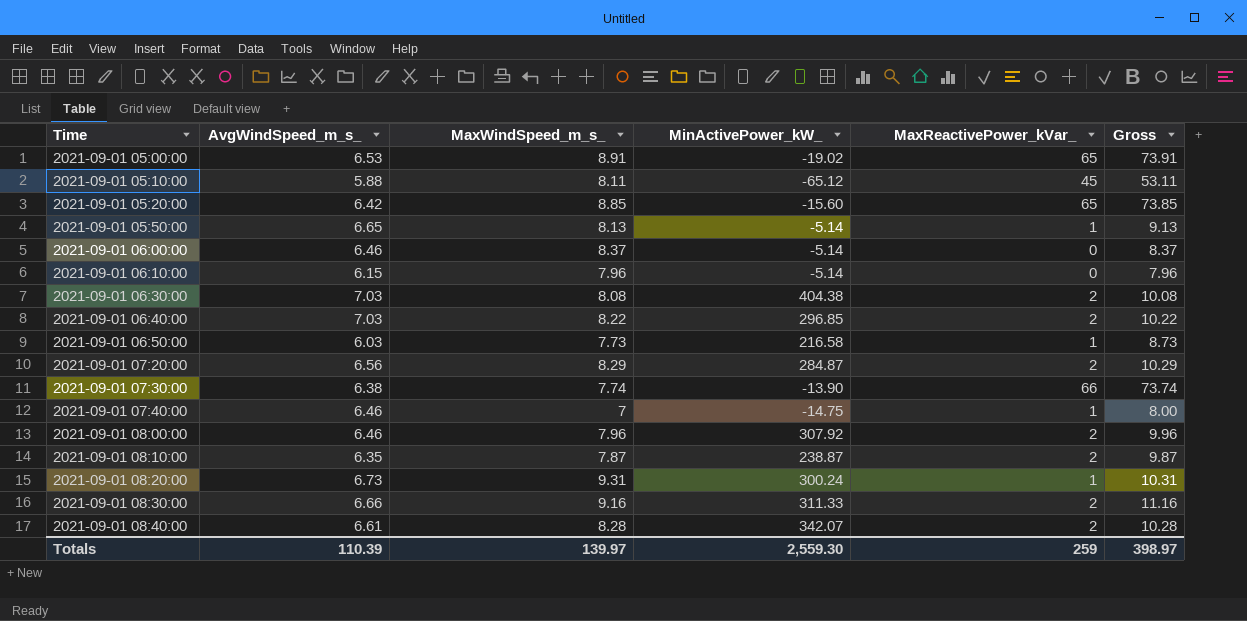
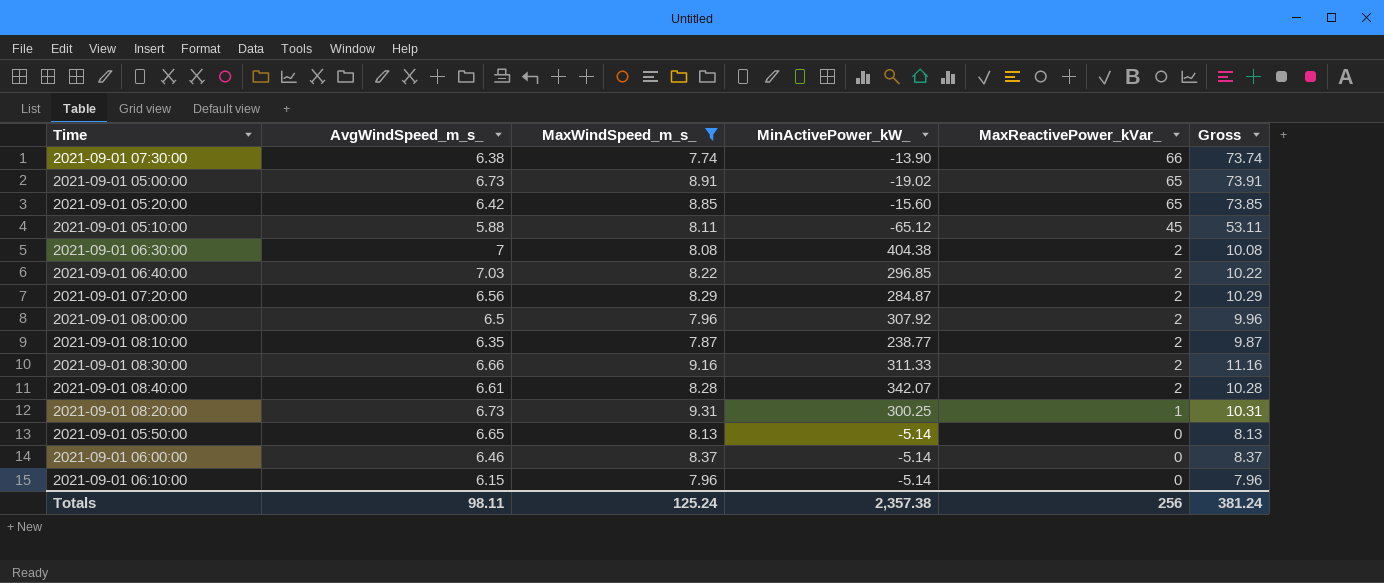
filter: none -> MaxWindSpeed_m_s_ >= 7.74
row order: Time ascending -> MaxReactivePower_kVar_ descending
2021-09-01 05:00:00 | AvgWindSpeed_m_s_: 6.53 -> 6.73
2021-09-01 06:30:00 | AvgWindSpeed_m_s_: 7.03 -> 7
2021-09-01 08:00:00 | AvgWindSpeed_m_s_: 6.46 -> 6.5
2021-09-01 08:10:00 | MinActivePower_kW_: 238.87 -> 238.77
2021-09-01 08:20:00 | MinActivePower_kW_: 300.24 -> 300.25
2021-09-01 05:50:00 | MaxReactivePower_kVar_: 1 -> 0
2021-09-01 05:50:00 | Gross: 9.13 -> 8.13
Totals | AvgWindSpeed_m_s_: 110.39 -> 98.11
Totals | MaxWindSpeed_m_s_: 139.97 -> 125.24
Totals | MinActivePower_kW_: 2,559.30 -> 2,357.38
Totals | MaxReactivePower_kVar_: 259 -> 256
Totals | Gross: 398.97 -> 381.24

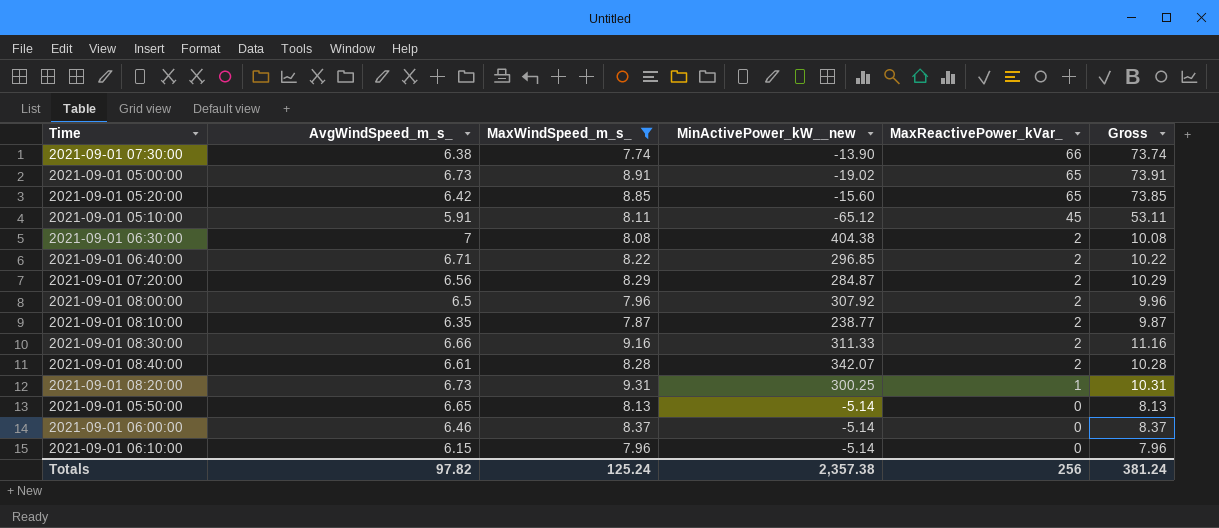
column name: MinActivePower_kW_ -> MinActivePower_kW__new
2021-09-01 05:10:00 | AvgWindSpeed_m_s_: 5.88 -> 5.91
2021-09-01 06:40:00 | AvgWindSpeed_m_s_: 7.03 -> 6.71
Totals | AvgWindSpeed_m_s_: 98.11 -> 97.82

